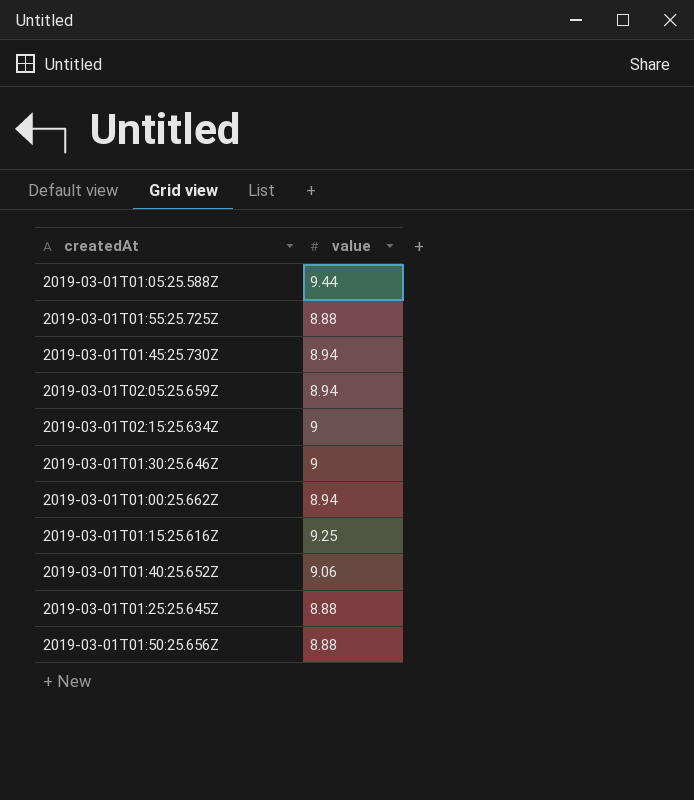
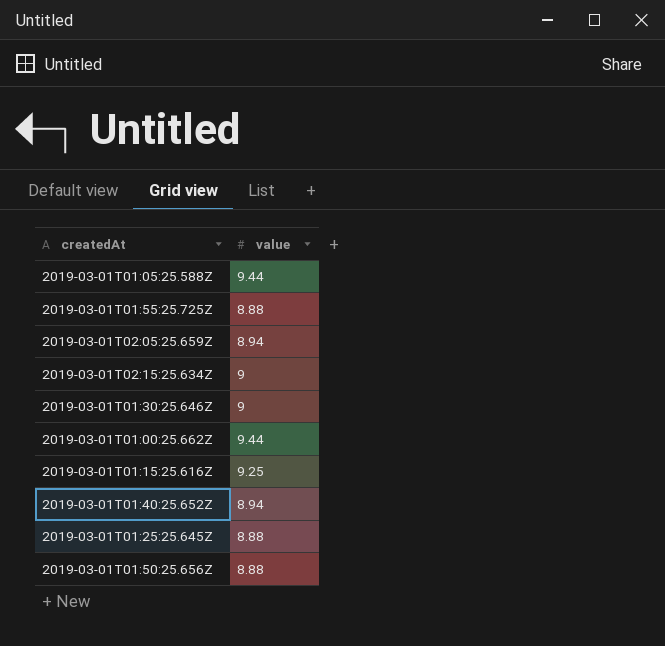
row 2019-03-01T01:45:25.730Z: 8.94 -> none
2019-03-01T01:00:25.662Z | value: 8.94 -> 9.44
2019-03-01T01:40:25.652Z | value: 9.06 -> 8.94

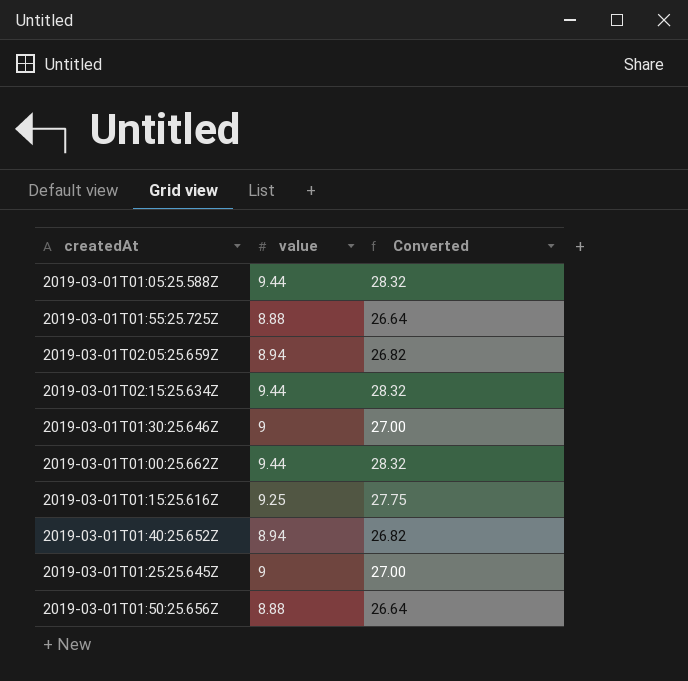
column Converted | formula: none -> [value] * 3
2019-03-01T02:15:25.634Z | value: 9 -> 9.44
2019-03-01T01:25:25.645Z | value: 8.88 -> 9

